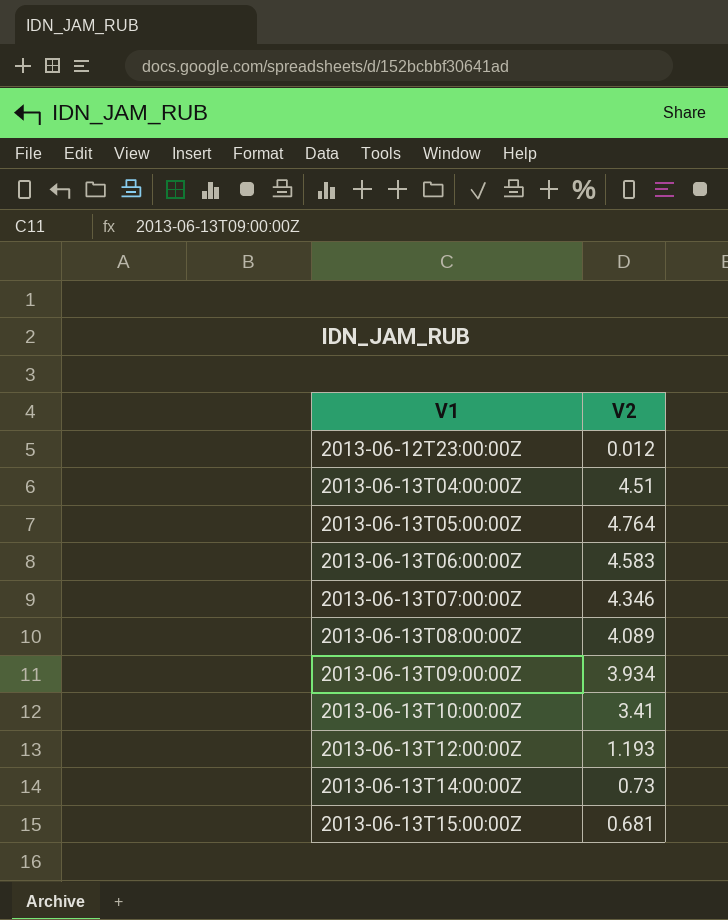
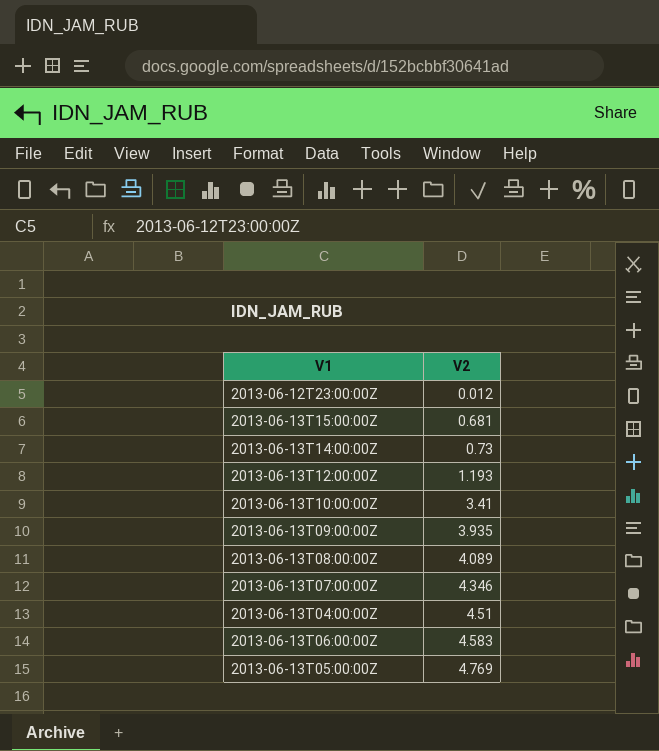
row order: V1 ascending -> V2 ascending
2013-06-13T09:00:00Z | V2: 3.934 -> 3.935
2013-06-13T05:00:00Z | V2: 4.764 -> 4.769

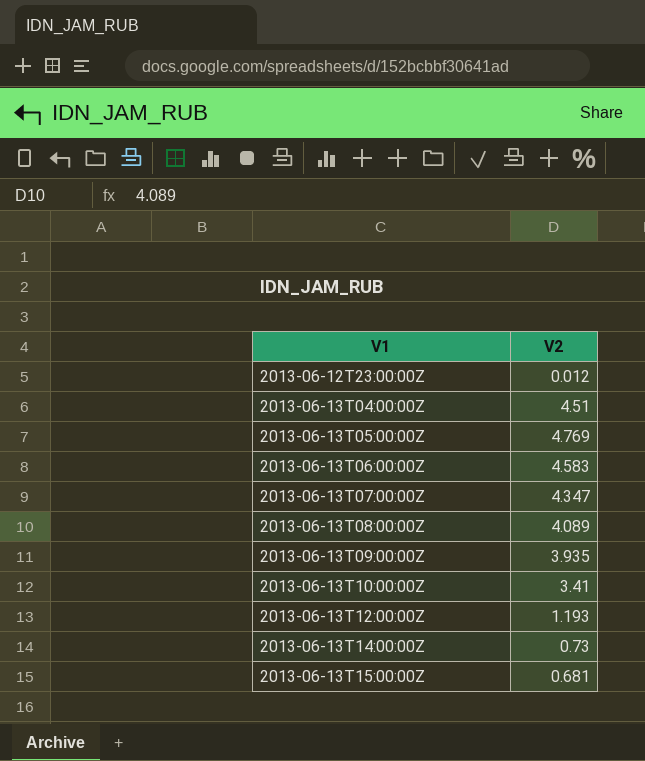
row order: V2 ascending -> V1 ascending
2013-06-13T07:00:00Z | V2: 4.346 -> 4.347

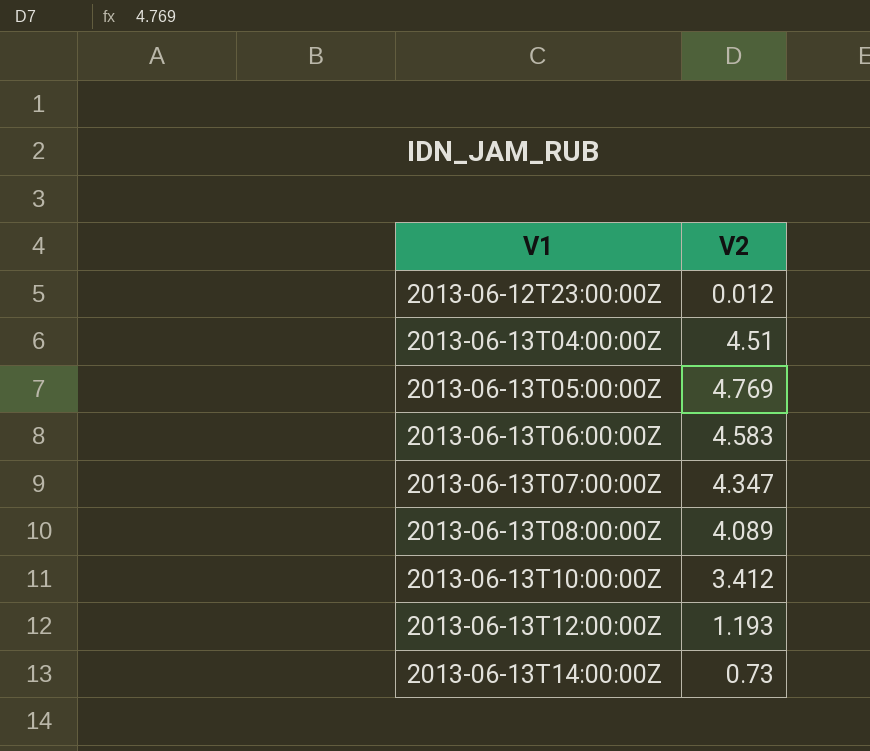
row 2013-06-13T09:00:00Z: 3.935 -> none
row 2013-06-13T15:00:00Z: 0.681 -> none
2013-06-13T10:00:00Z | V2: 3.41 -> 3.412

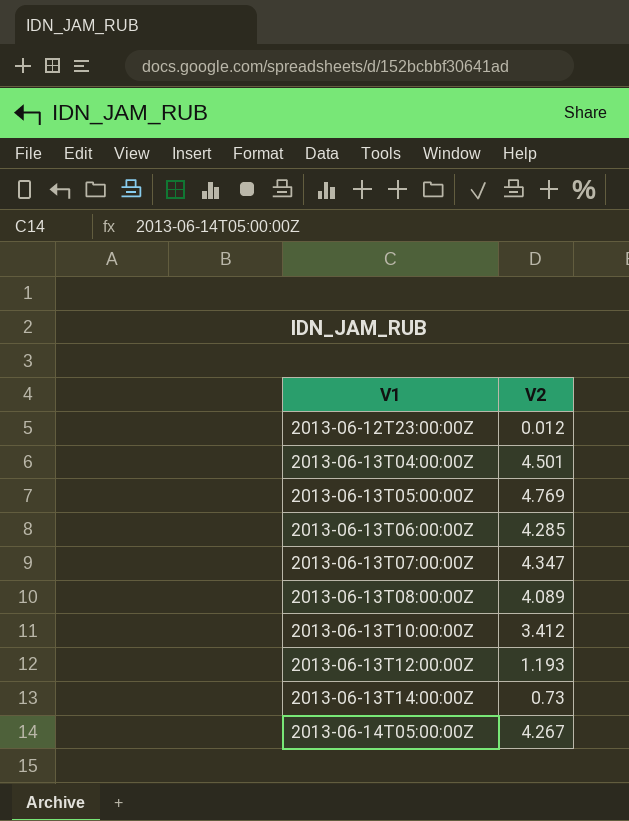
2013-06-13T04:00:00Z | V2: 4.51 -> 4.501
2013-06-13T06:00:00Z | V2: 4.583 -> 4.285
row 2013-06-14T05:00:00Z: none -> 4.267

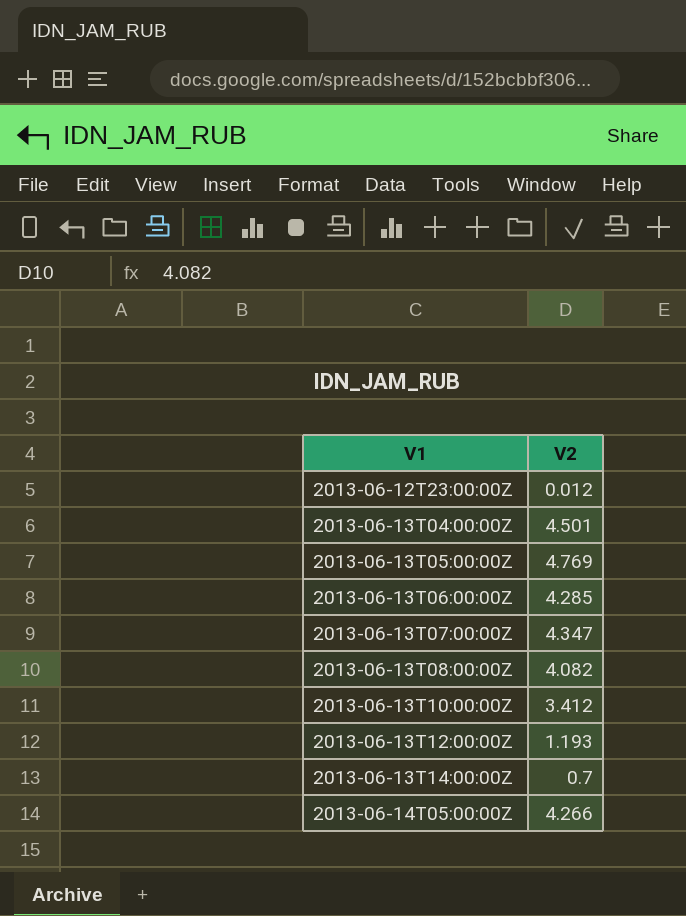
2013-06-13T08:00:00Z | V2: 4.089 -> 4.082
2013-06-13T14:00:00Z | V2: 0.73 -> 0.7
2013-06-14T05:00:00Z | V2: 4.267 -> 4.266

